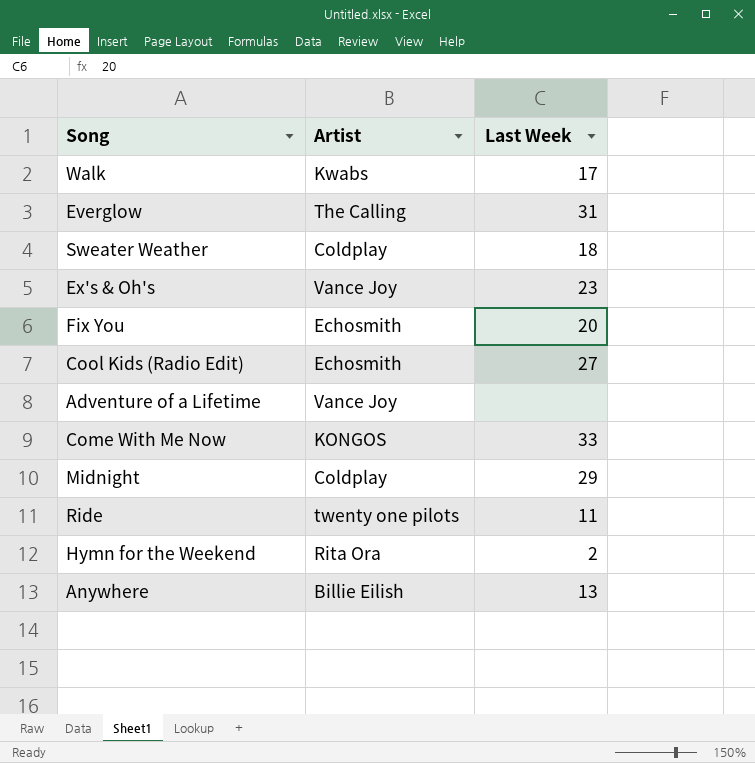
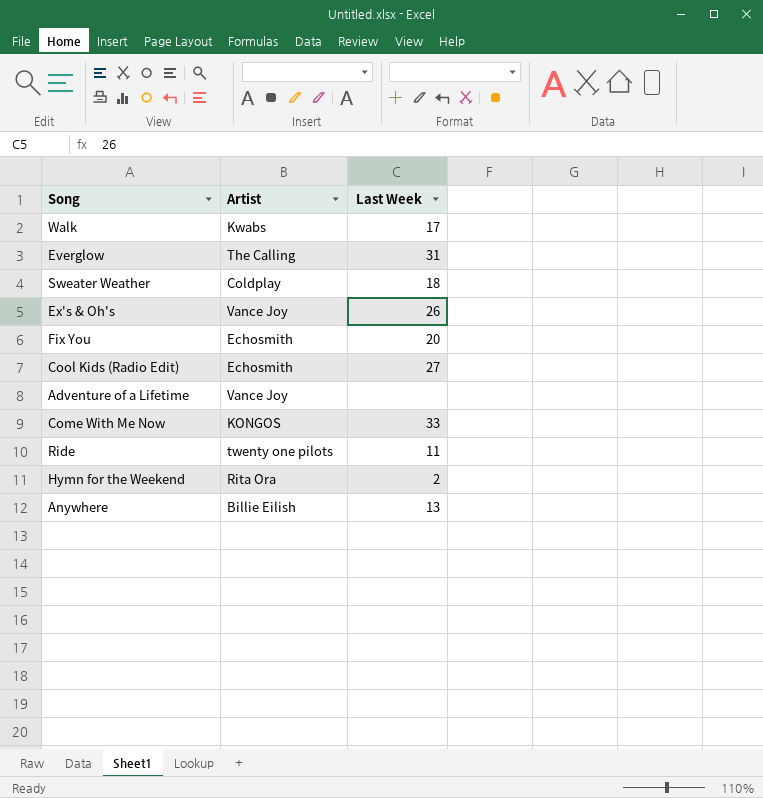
row Midnight: Coldplay | 29 -> none
Ex's & Oh's | Last Week: 23 -> 26

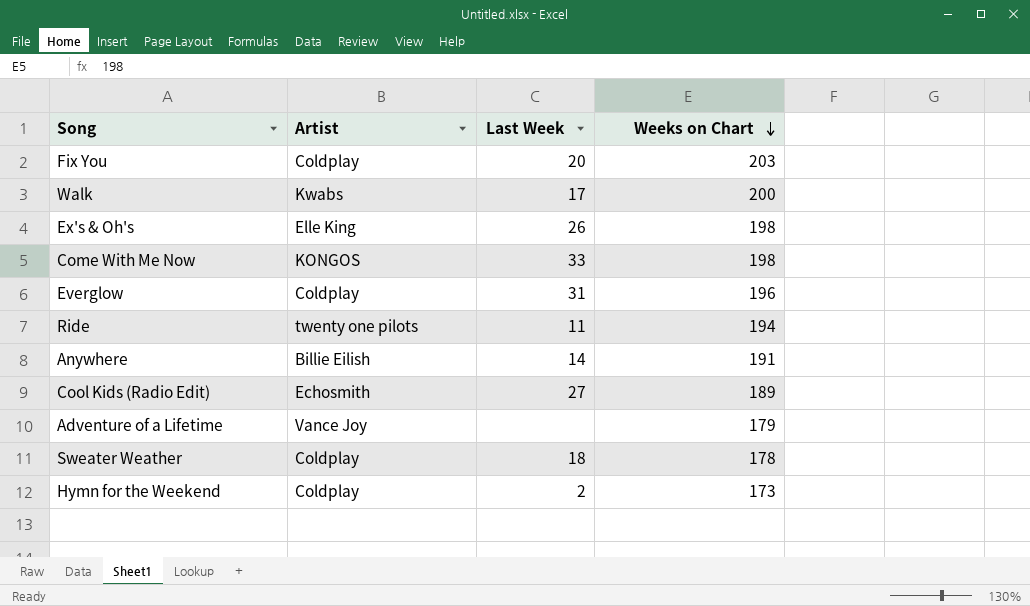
row order: none -> Weeks on Chart descending
column Weeks on Chart | position: none -> 4
Fix You | Artist: Echosmith -> Coldplay
Ex's & Oh's | Artist: Vance Joy -> Elle King
Everglow | Artist: The Calling -> Coldplay
Anywhere | Last Week: 13 -> 14
Hymn for the Weekend | Artist: Rita Ora -> Coldplay

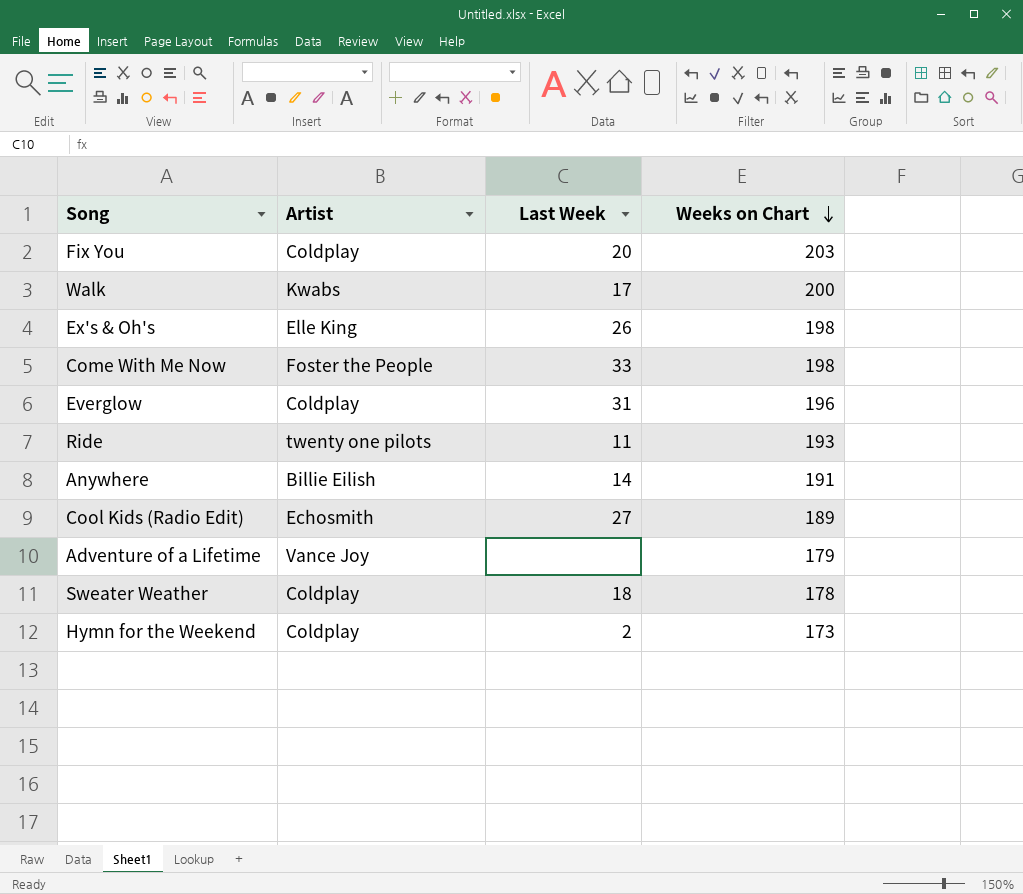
Come With Me Now | Artist: KONGOS -> Foster the People
Ride | Weeks on Chart: 194 -> 193

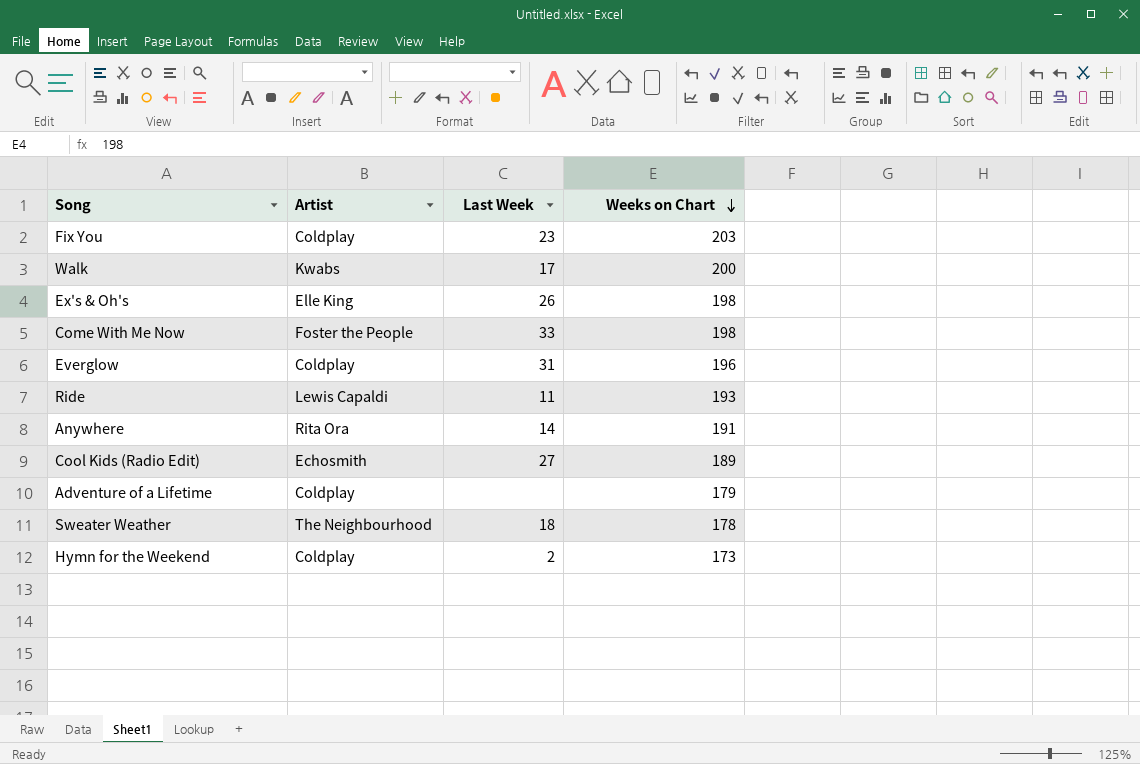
Fix You | Last Week: 20 -> 23
Ride | Artist: twenty one pilots -> Lewis Capaldi
Anywhere | Artist: Billie Eilish -> Rita Ora
Adventure of a Lifetime | Artist: Vance Joy -> Coldplay
Sweater Weather | Artist: Coldplay -> The Neighbourhood

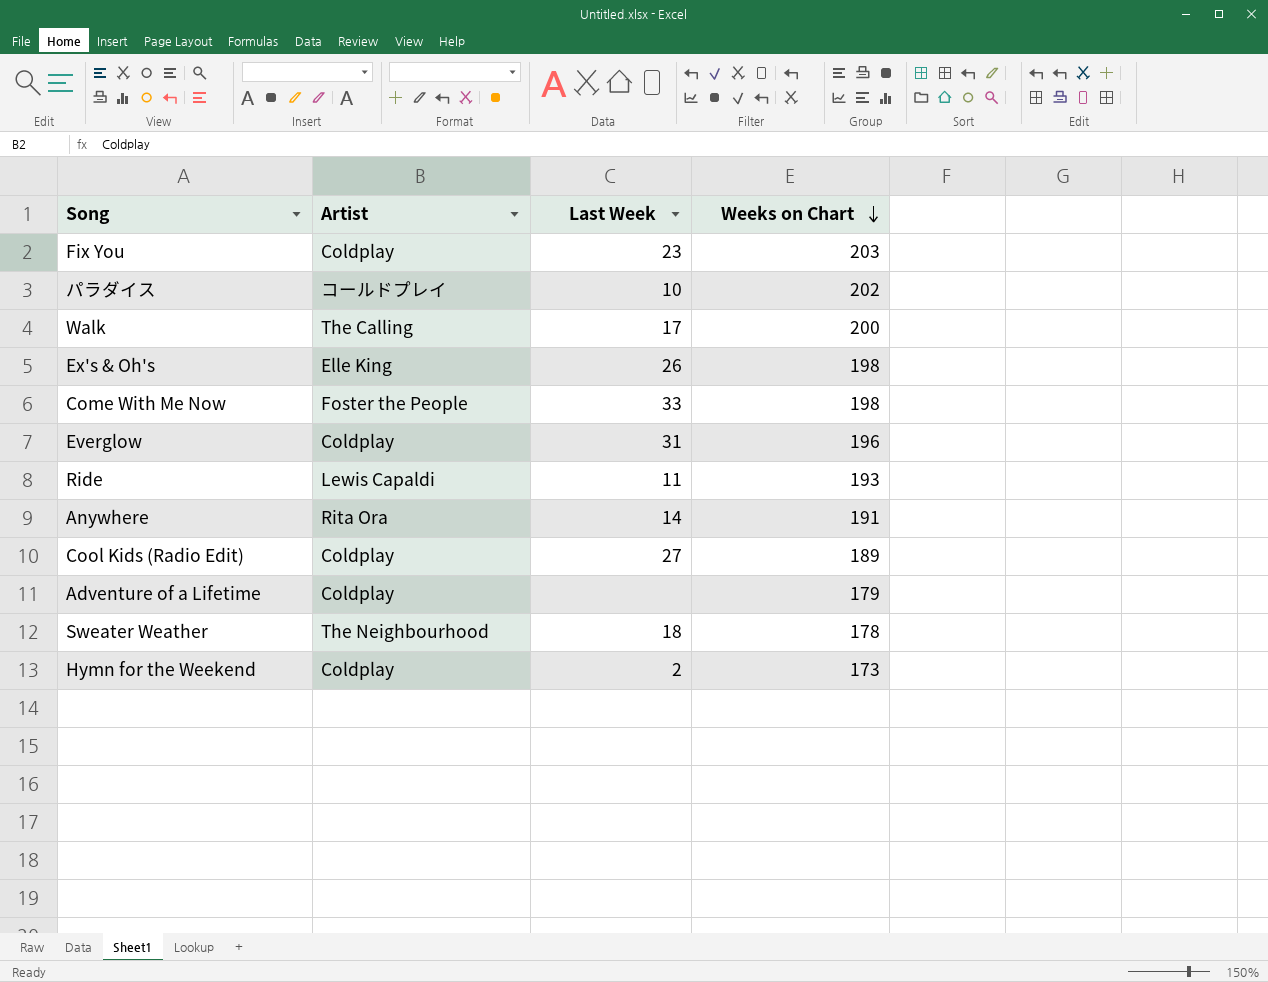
row パラダイス: none -> コールドプレイ | 10 | 202
Walk | Artist: Kwabs -> The Calling
Cool Kids (Radio Edit) | Artist: Echosmith -> Coldplay

